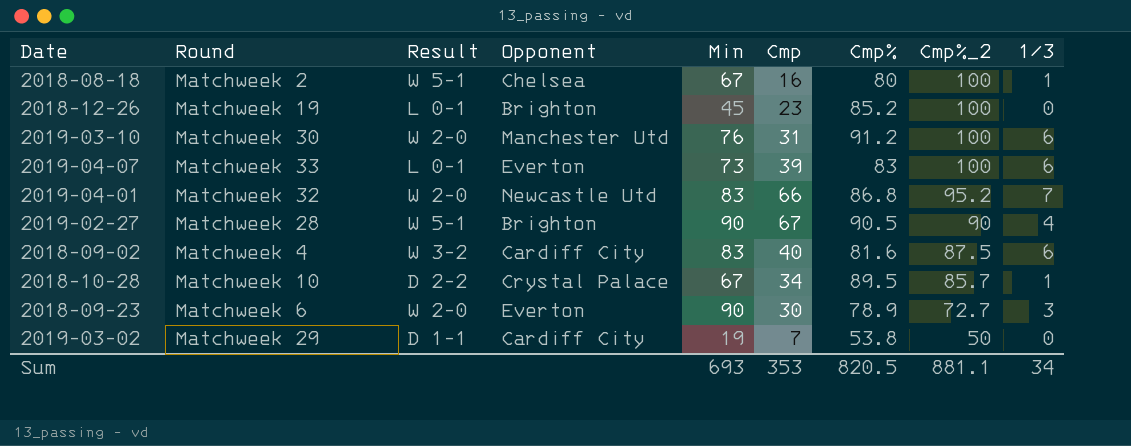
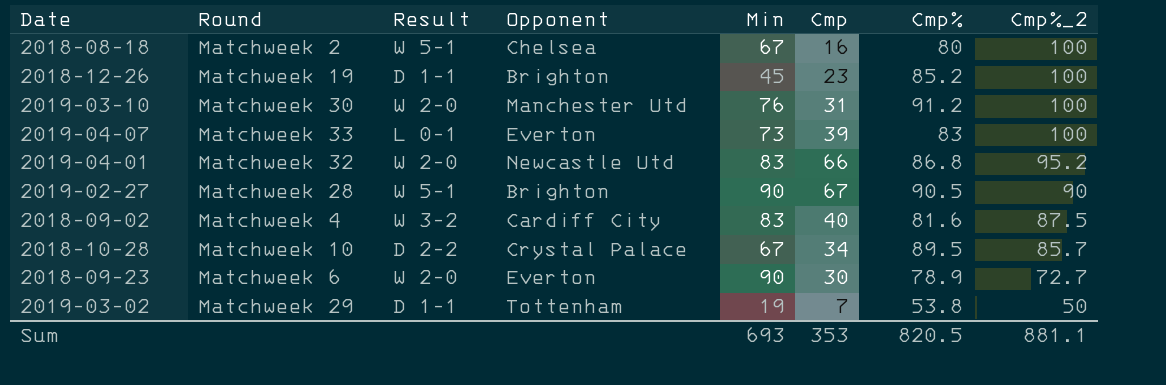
column 1/3 | position: 9 -> none
2018-12-26 | Result: L 0–1 -> D 1–1
2019-03-02 | Opponent: Cardiff City -> Tottenham

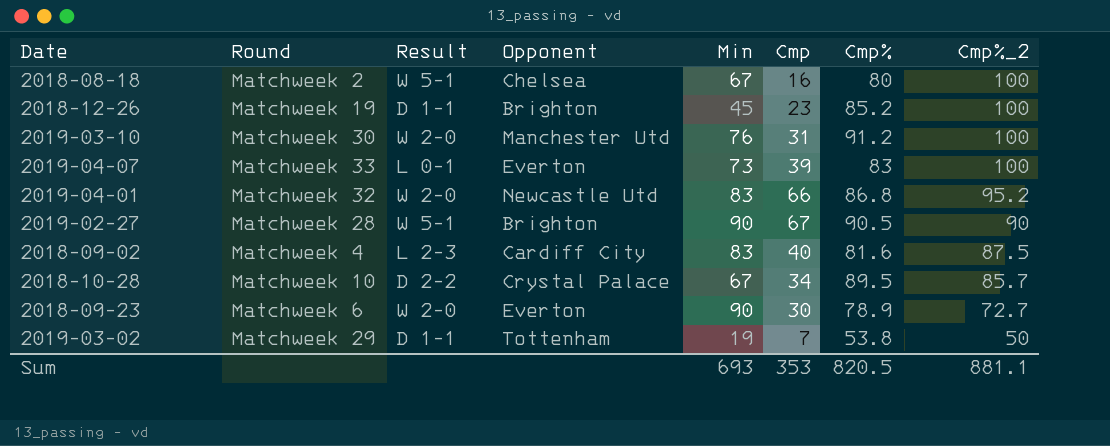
2018-09-02 | Result: W 3–2 -> L 2–3

